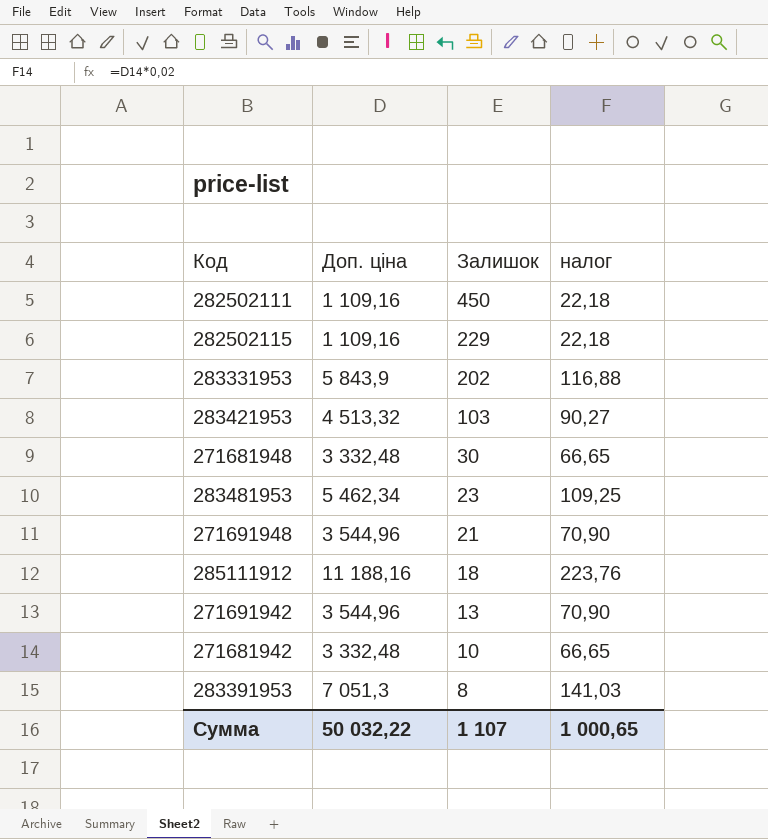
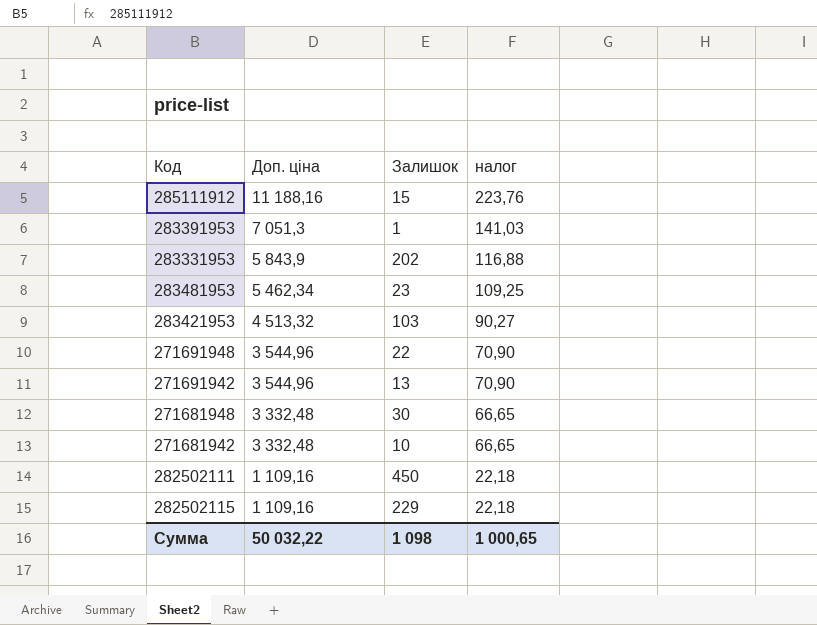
row order: Залишок descending -> Доп. ціна descending
285111912 | Залишок: 18 -> 15
283391953 | Залишок: 8 -> 1
271691948 | Залишок: 21 -> 22
Сумма | Залишок: 1 107 -> 1 098

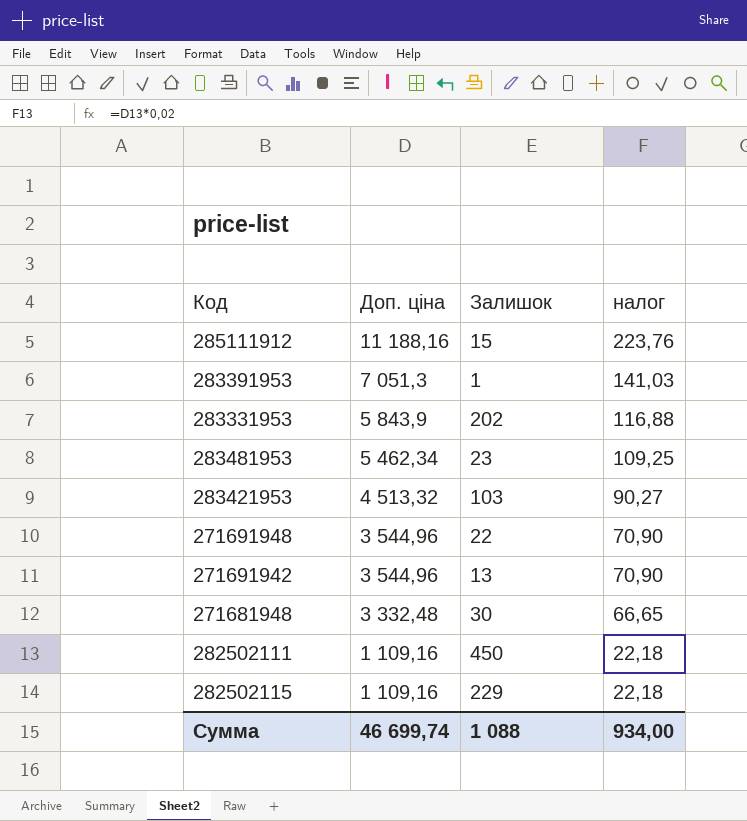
row 271681942: 3 332,48 | 10 | 66,65 -> none
Сумма | Доп. ціна: 50 032,22 -> 46 699,74
Сумма | Залишок: 1 098 -> 1 088
Сумма | налог: 1 000,65 -> 934,00

